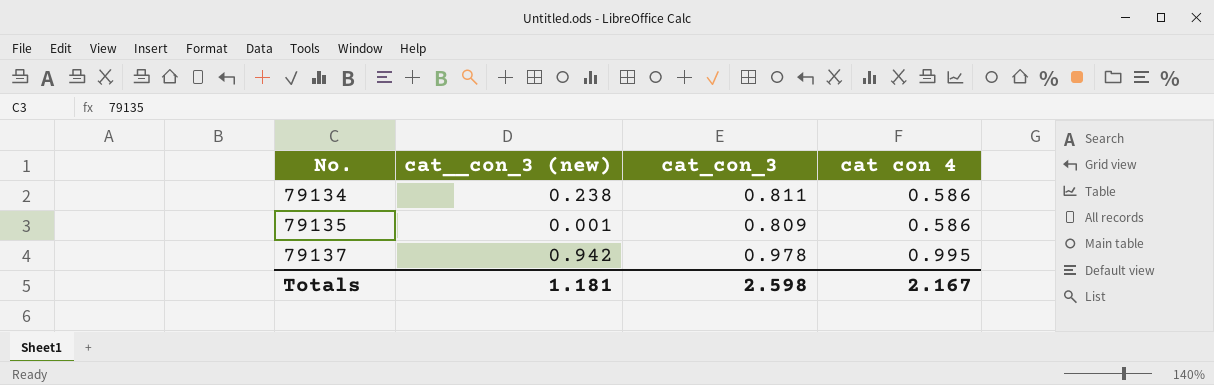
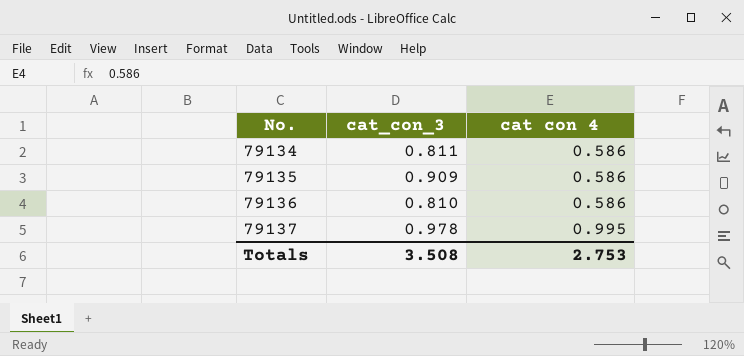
column cat__con_3 (new) | position: 2 -> none
79135 | cat_con_3: 0.809 -> 0.909
row 79136: none -> 0.810 | 0.586
Totals | cat_con_3: 2.598 -> 3.508
Totals | cat con 4: 2.167 -> 2.753

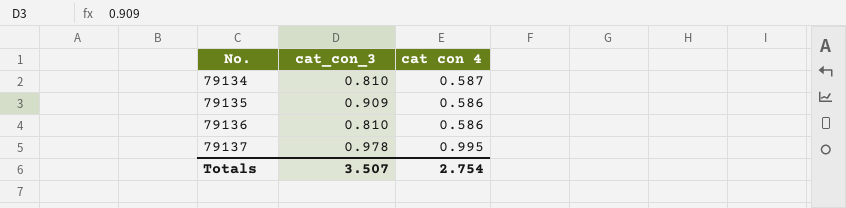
79134 | cat_con_3: 0.811 -> 0.810
79134 | cat con 4: 0.586 -> 0.587
Totals | cat_con_3: 3.508 -> 3.507
Totals | cat con 4: 2.753 -> 2.754

